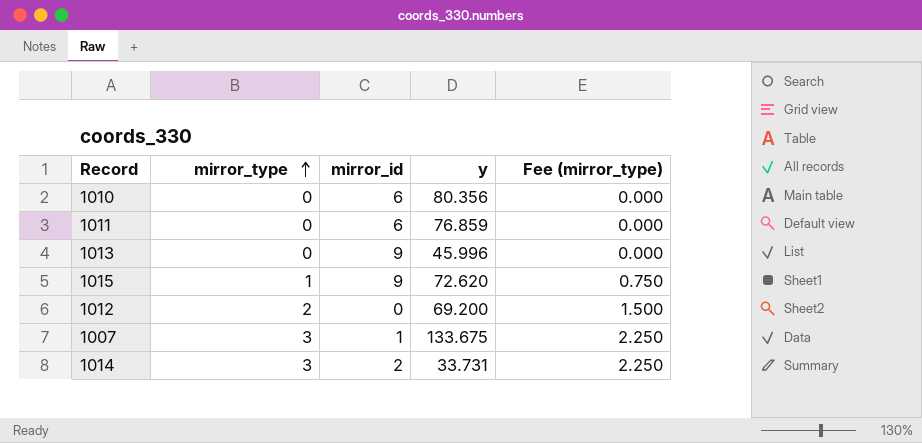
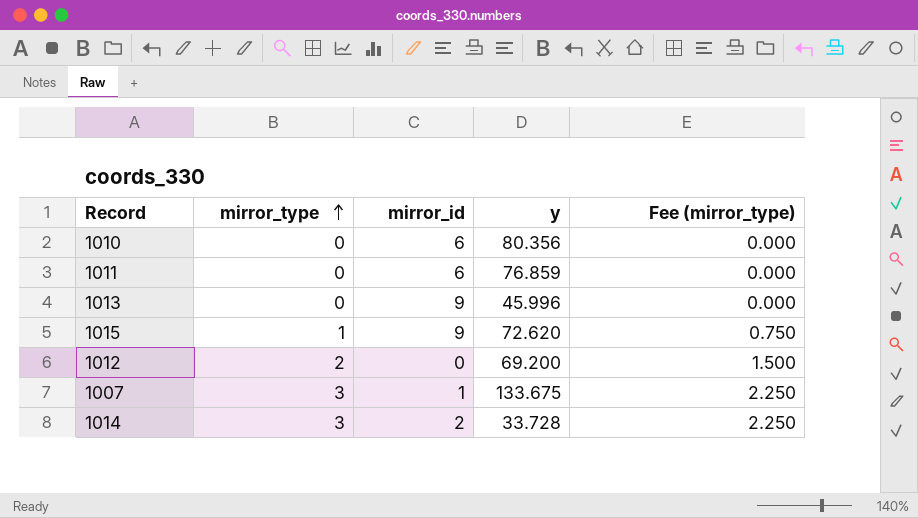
1014 | y: 33.731 -> 33.728

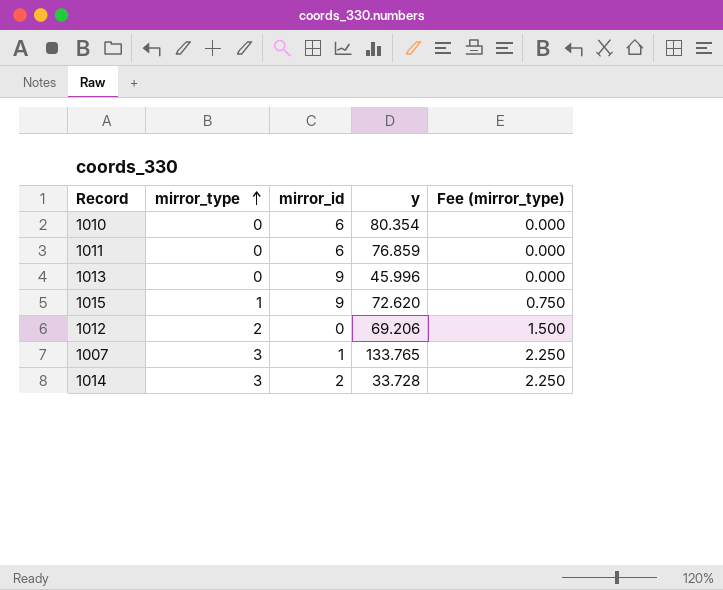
1010 | y: 80.356 -> 80.354
1012 | y: 69.200 -> 69.206
1007 | y: 133.675 -> 133.765

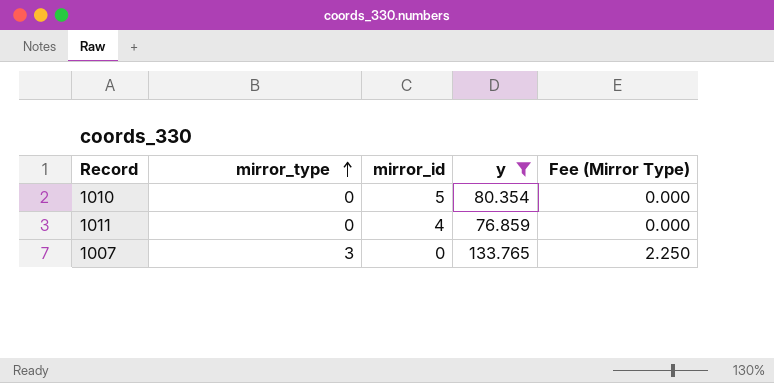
filter: none -> y >= 76.859
column name: Fee (mirror_type) -> Fee (Mirror Type)
1010 | mirror_id: 6 -> 5
1011 | mirror_id: 6 -> 4
1007 | mirror_id: 1 -> 0

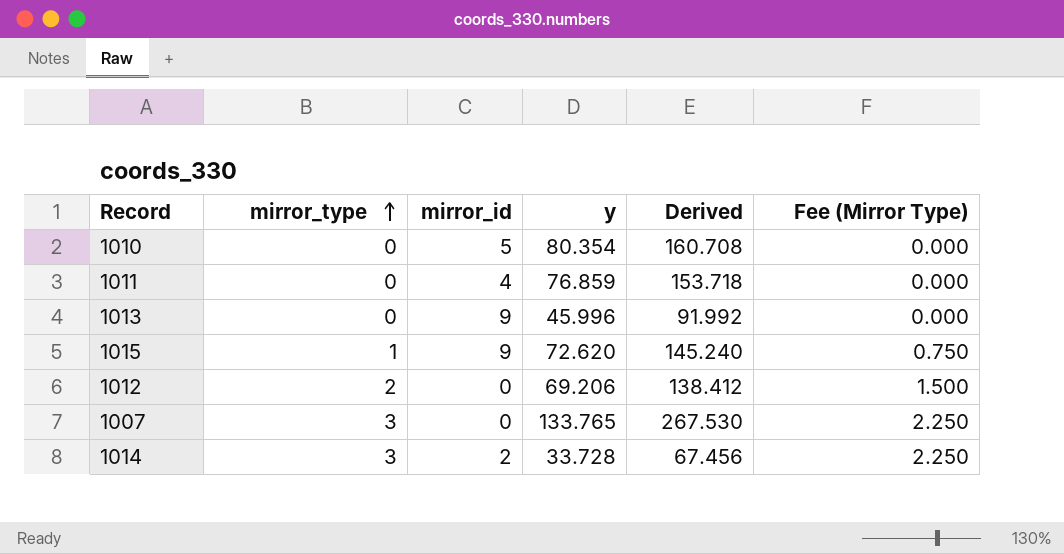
filter: y >= 76.859 -> none
column Derived | formula: none -> [y] * 2

